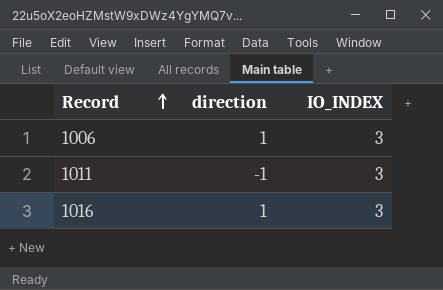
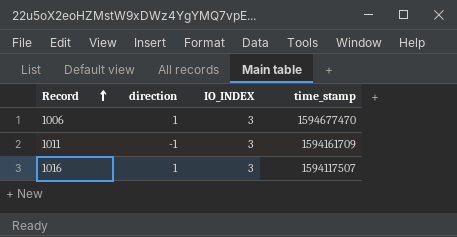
column time_stamp | position: none -> 4

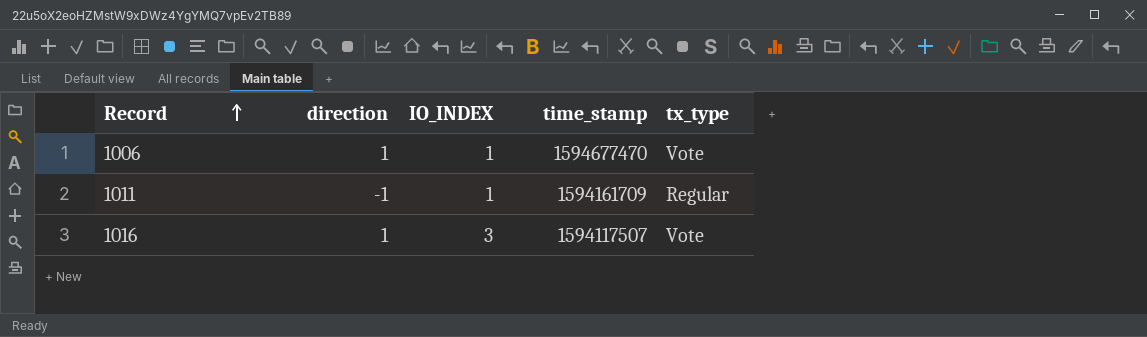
column tx_type | position: none -> 5
1006 | IO_INDEX: 3 -> 1
1011 | IO_INDEX: 3 -> 1

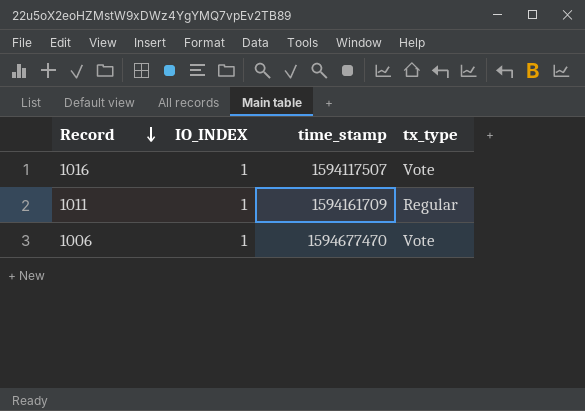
row order: Record ascending -> Record descending
column direction | position: 2 -> none
1016 | IO_INDEX: 3 -> 1

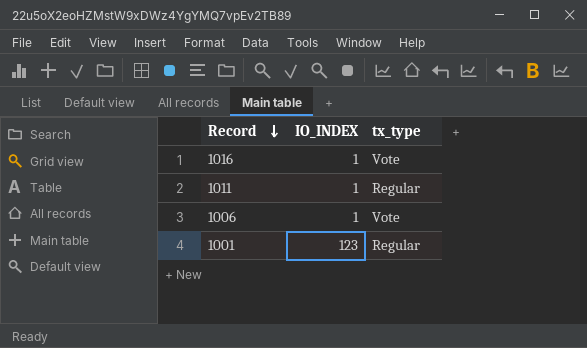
column time_stamp | position: 3 -> none
row 1001: none -> 123 | Regular

